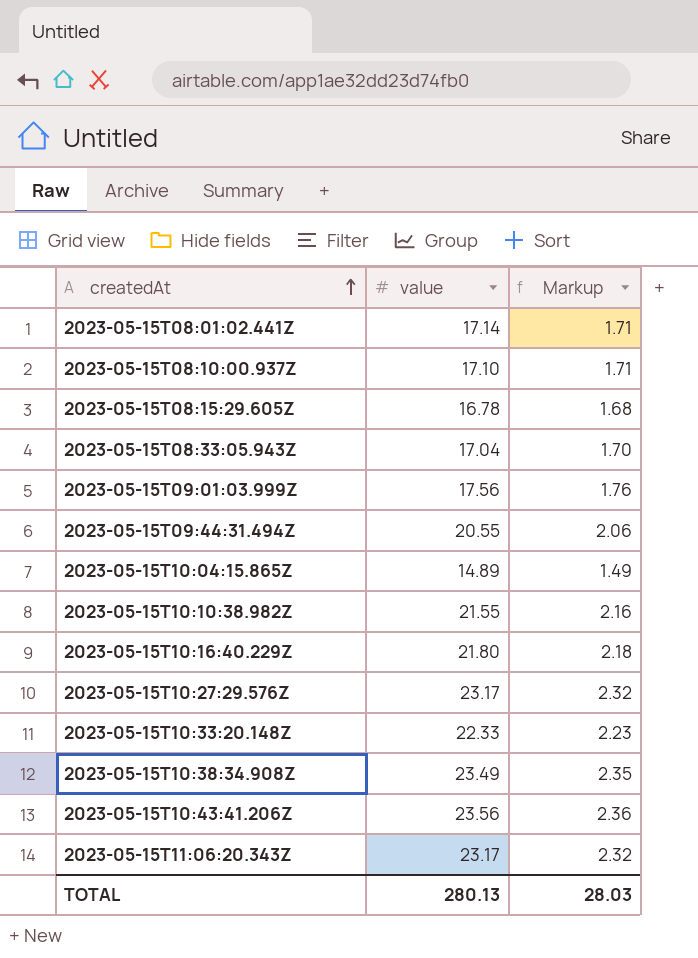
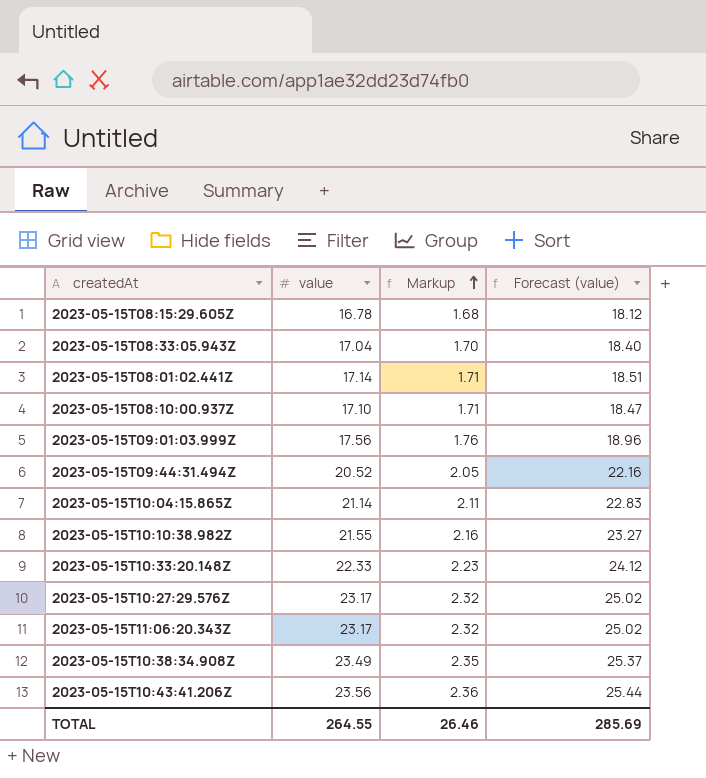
row order: createdAt ascending -> Markup ascending
column Forecast (value) | formula: none -> [value] * 1.08
row 2023-05-15T10:16:40.229Z: 21.80 | 2.18 -> none
2023-05-15T09:44:31.494Z | value: 20.55 -> 20.52
2023-05-15T09:44:31.494Z | Markup: 2.06 -> 2.05
2023-05-15T10:04:15.865Z | value: 14.89 -> 21.14
2023-05-15T10:04:15.865Z | Markup: 1.49 -> 2.11
TOTAL | value: 280.13 -> 264.55
TOTAL | Markup: 28.03 -> 26.46

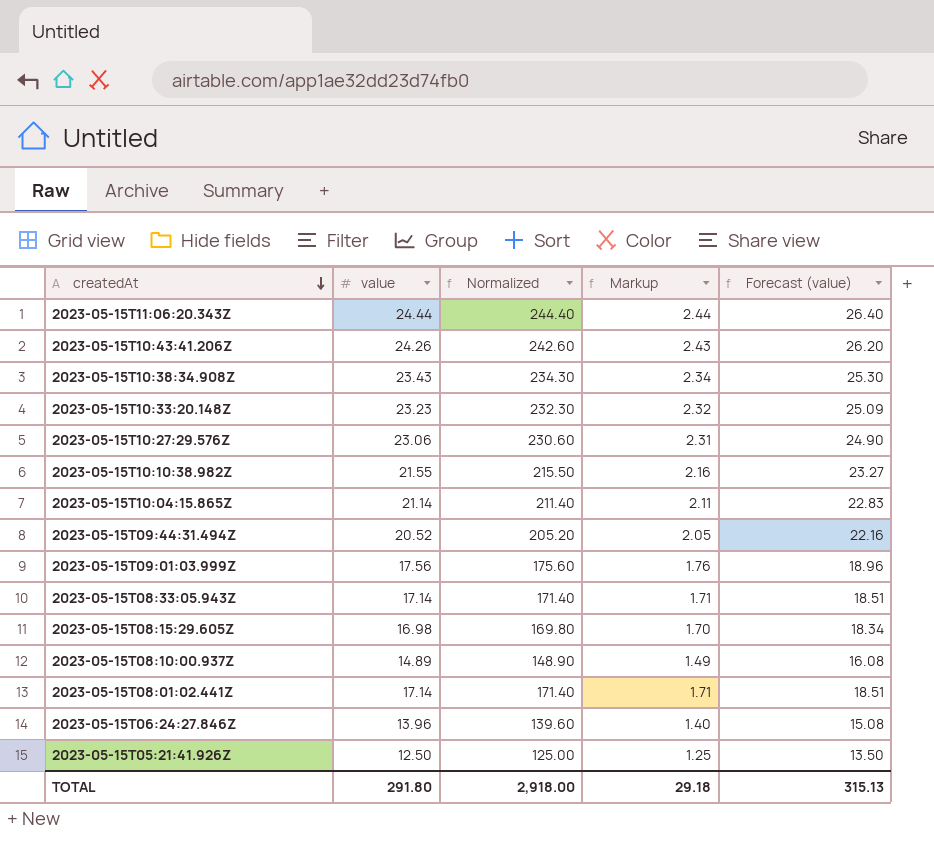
row order: Markup ascending -> createdAt descending
column Normalized | formula: none -> [value] * 10
2023-05-15T11:06:20.343Z | value: 23.17 -> 24.44
2023-05-15T11:06:20.343Z | Markup: 2.32 -> 2.44
2023-05-15T11:06:20.343Z | Forecast (value): 25.02 -> 26.40
2023-05-15T10:43:41.206Z | value: 23.56 -> 24.26
2023-05-15T10:43:41.206Z | Markup: 2.36 -> 2.43
2023-05-15T10:43:41.206Z | Forecast (value): 25.44 -> 26.20
2023-05-15T10:38:34.908Z | value: 23.49 -> 23.43
2023-05-15T10:38:34.908Z | Markup: 2.35 -> 2.34
2023-05-15T10:38:34.908Z | Forecast (value): 25.37 -> 25.30
2023-05-15T10:33:20.148Z | value: 22.33 -> 23.23
2023-05-15T10:33:20.148Z | Markup: 2.23 -> 2.32
2023-05-15T10:33:20.148Z | Forecast (value): 24.12 -> 25.09
2023-05-15T10:27:29.576Z | value: 23.17 -> 23.06
2023-05-15T10:27:29.576Z | Markup: 2.32 -> 2.31
2023-05-15T10:27:29.576Z | Forecast (value): 25.02 -> 24.90
2023-05-15T08:33:05.943Z | value: 17.04 -> 17.14
2023-05-15T08:33:05.943Z | Markup: 1.70 -> 1.71
2023-05-15T08:33:05.943Z | Forecast (value): 18.40 -> 18.51
2023-05-15T08:15:29.605Z | value: 16.78 -> 16.98
2023-05-15T08:15:29.605Z | Markup: 1.68 -> 1.70
2023-05-15T08:15:29.605Z | Forecast (value): 18.12 -> 18.34
2023-05-15T08:10:00.937Z | value: 17.10 -> 14.89
2023-05-15T08:10:00.937Z | Markup: 1.71 -> 1.49
2023-05-15T08:10:00.937Z | Forecast (value): 18.47 -> 16.08
row 2023-05-15T06:24:27.846Z: none -> 13.96 | 139.60 | 1.40 | 15.08
row 2023-05-15T05:21:41.926Z: none -> 12.50 | 125.00 | 1.25 | 13.50
TOTAL | value: 264.55 -> 291.80
TOTAL | Markup: 26.46 -> 29.18
TOTAL | Forecast (value): 285.69 -> 315.13

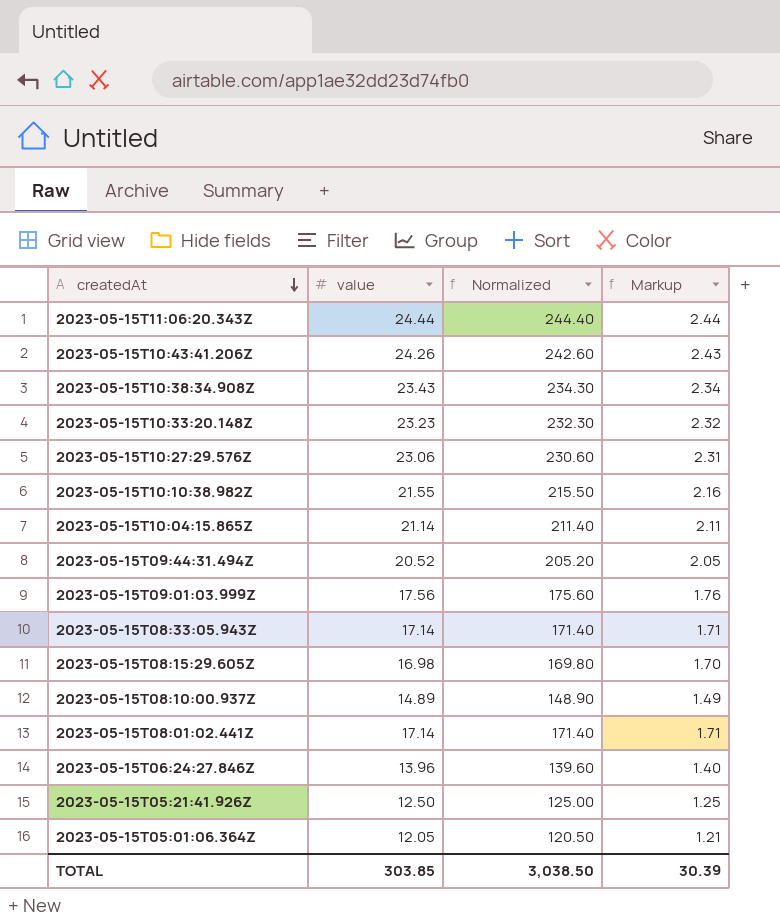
column Forecast (value) | formula: [value] * 1.08 -> none
row 2023-05-15T05:01:06.364Z: none -> 12.05 | 120.50 | 1.21
TOTAL | value: 291.80 -> 303.85
TOTAL | Normalized: 2,918.00 -> 3,038.50
TOTAL | Markup: 29.18 -> 30.39

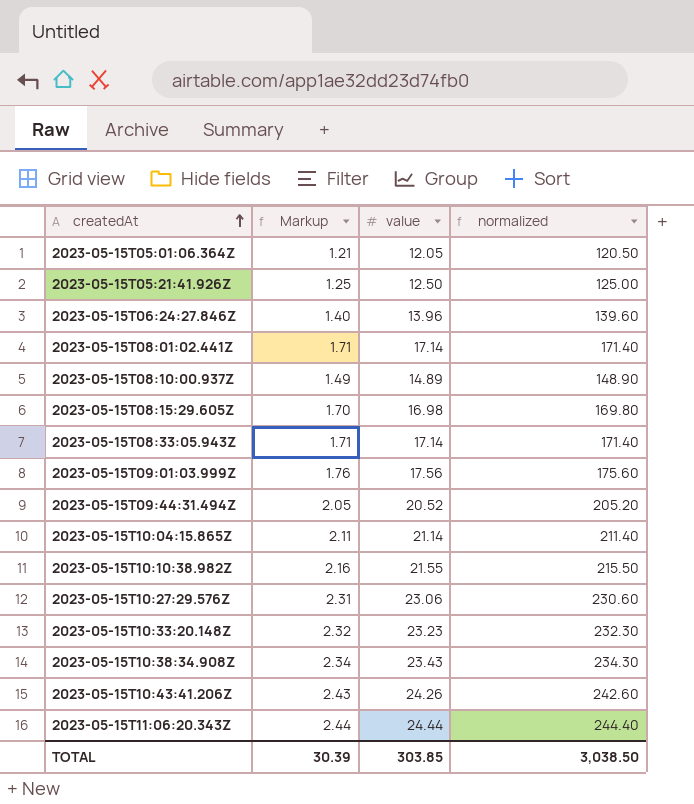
row order: createdAt descending -> createdAt ascending
column Markup | position: 4 -> 2
column name: Normalized -> normalized

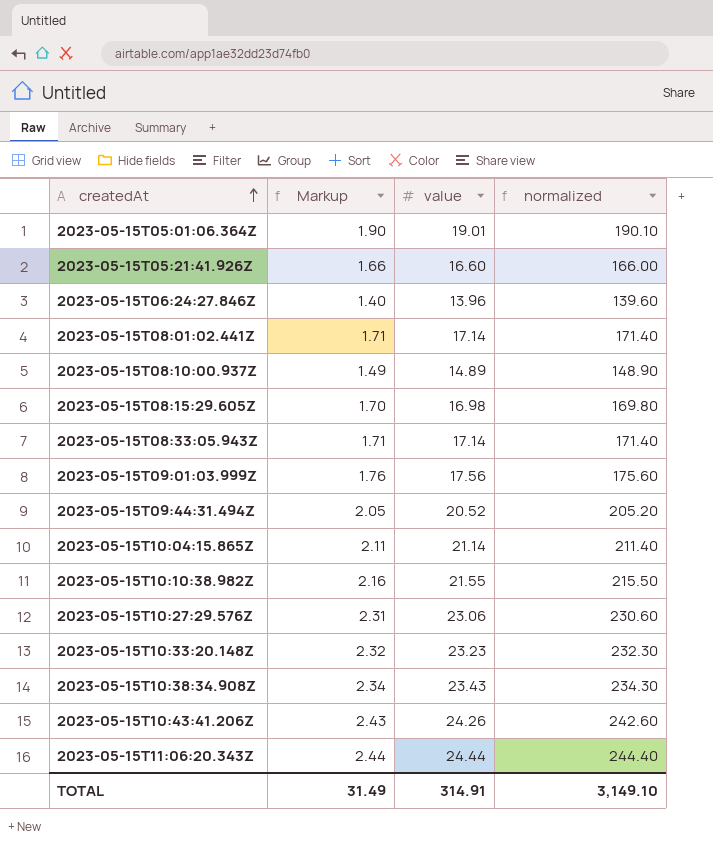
2023-05-15T05:01:06.364Z | Markup: 1.21 -> 1.90
2023-05-15T05:01:06.364Z | value: 12.05 -> 19.01
2023-05-15T05:01:06.364Z | normalized: 120.50 -> 190.10
2023-05-15T05:21:41.926Z | Markup: 1.25 -> 1.66
2023-05-15T05:21:41.926Z | value: 12.50 -> 16.60
2023-05-15T05:21:41.926Z | normalized: 125.00 -> 166.00
TOTAL | Markup: 30.39 -> 31.49
TOTAL | value: 303.85 -> 314.91
TOTAL | normalized: 3,038.50 -> 3,149.10

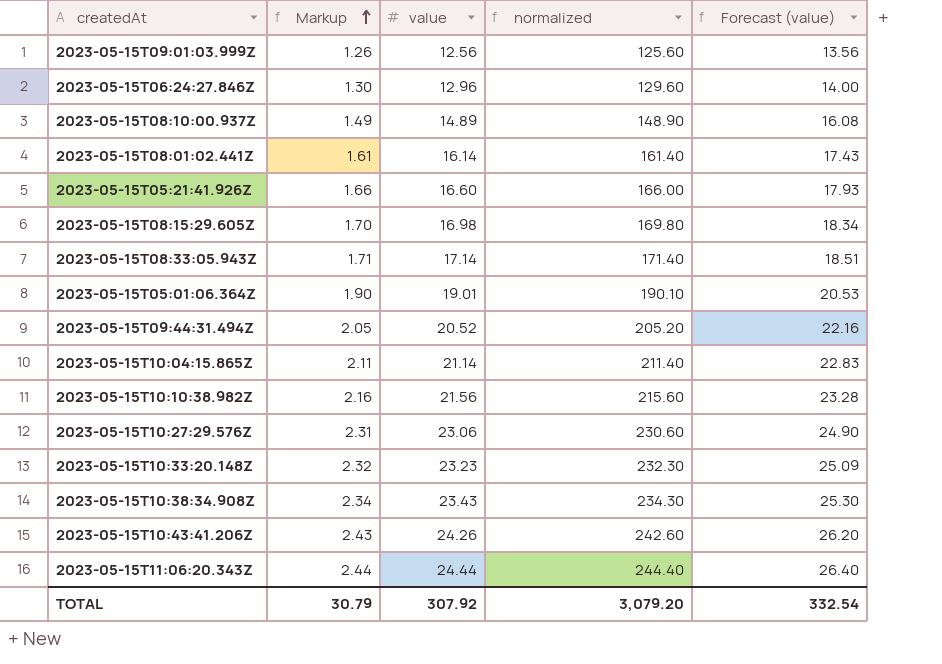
row order: createdAt ascending -> Markup ascending
column Forecast (value) | formula: none -> [value] * 1.08
2023-05-15T09:01:03.999Z | Markup: 1.76 -> 1.26
2023-05-15T09:01:03.999Z | value: 17.56 -> 12.56
2023-05-15T09:01:03.999Z | normalized: 175.60 -> 125.60
2023-05-15T06:24:27.846Z | Markup: 1.40 -> 1.30
2023-05-15T06:24:27.846Z | value: 13.96 -> 12.96
2023-05-15T06:24:27.846Z | normalized: 139.60 -> 129.60
2023-05-15T08:01:02.441Z | Markup: 1.71 -> 1.61
2023-05-15T08:01:02.441Z | value: 17.14 -> 16.14
2023-05-15T08:01:02.441Z | normalized: 171.40 -> 161.40
2023-05-15T10:10:38.982Z | value: 21.55 -> 21.56
2023-05-15T10:10:38.982Z | normalized: 215.50 -> 215.60
TOTAL | Markup: 31.49 -> 30.79
TOTAL | value: 314.91 -> 307.92
TOTAL | normalized: 3,149.10 -> 3,079.20

